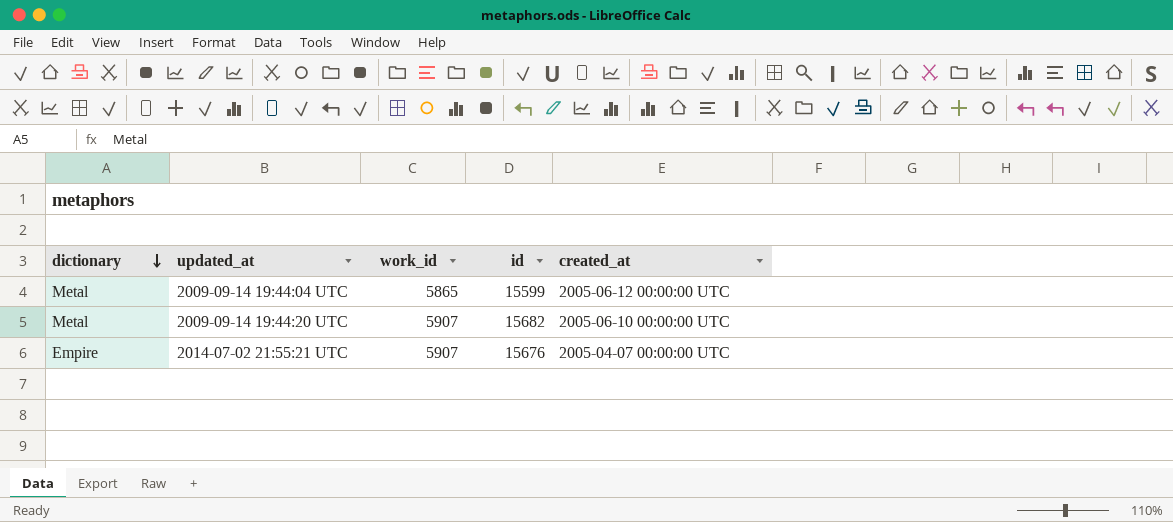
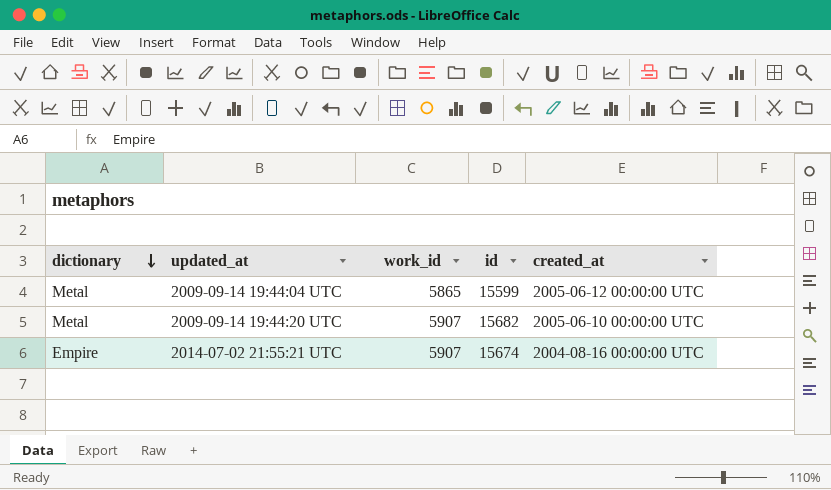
2014-07-02 21:55:21 UTC | id: 15676 -> 15674
2014-07-02 21:55:21 UTC | created_at: 2005-04-07 00:00:00 UTC -> 2004-08-16 00:00:00 UTC

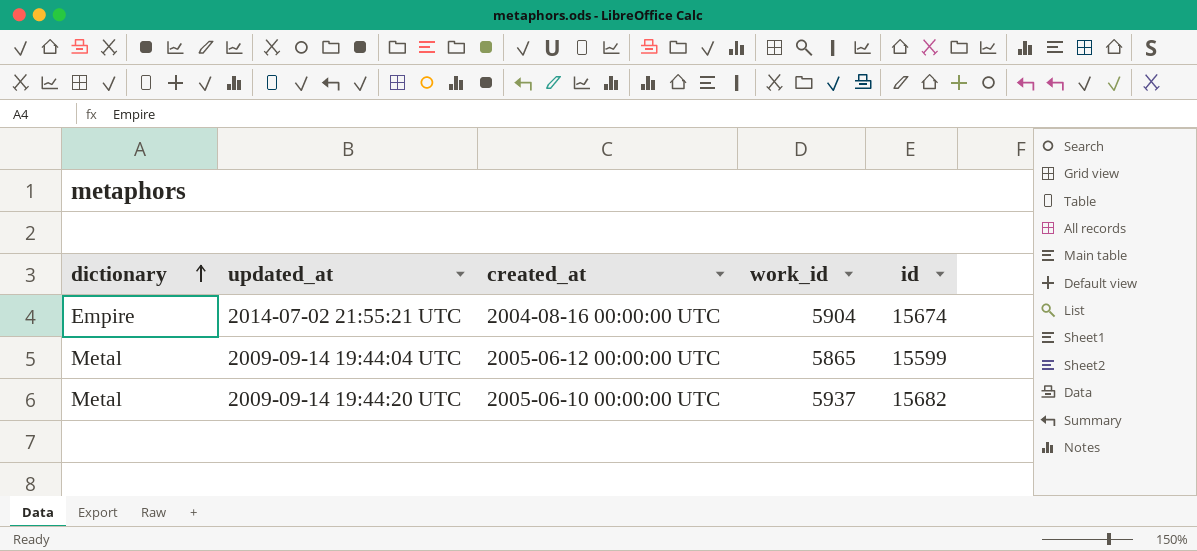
row order: dictionary descending -> dictionary ascending
column created_at | position: 5 -> 3
2014-07-02 21:55:21 UTC | work_id: 5907 -> 5904
2009-09-14 19:44:20 UTC | work_id: 5907 -> 5937

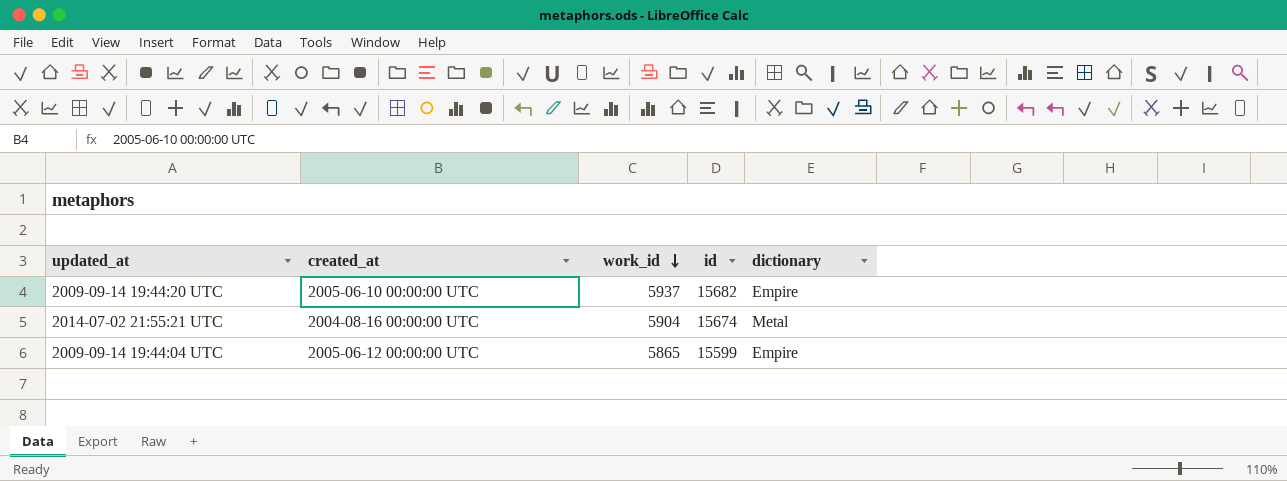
row order: dictionary ascending -> work_id descending
column dictionary | position: 1 -> 5
2009-09-14 19:44:20 UTC | dictionary: Metal -> Empire
2014-07-02 21:55:21 UTC | dictionary: Empire -> Metal
2009-09-14 19:44:04 UTC | dictionary: Metal -> Empire

